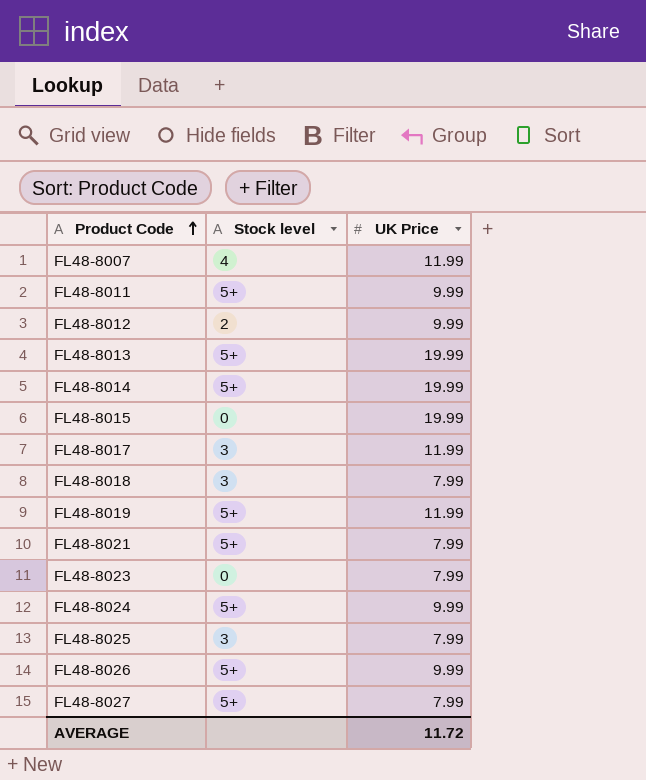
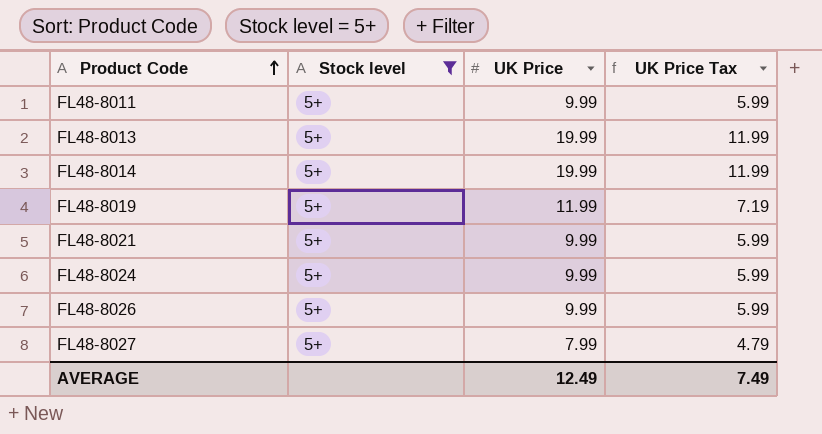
filter: none -> Stock level = 5+
column UK Price Tax | formula: none -> [UK Price] * 0.6
FL48-8021 | UK Price: 7.99 -> 9.99
AVERAGE | UK Price: 11.72 -> 12.49

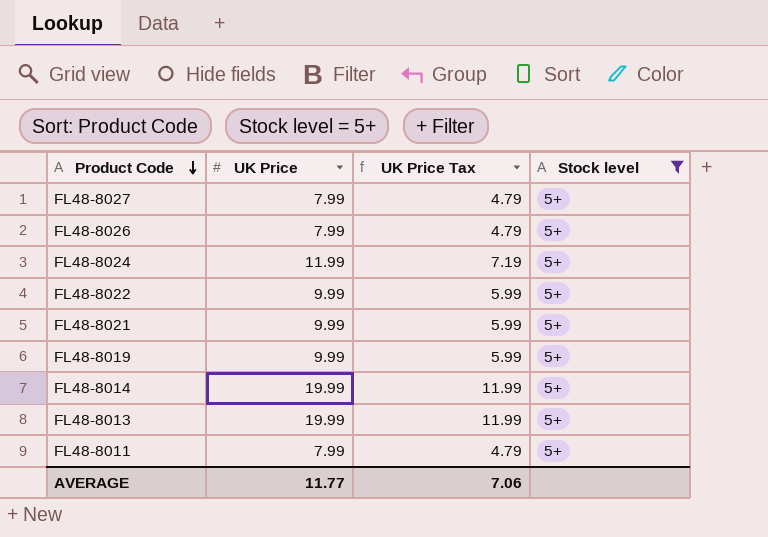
row order: Product Code ascending -> Product Code descending
column Stock level | position: 2 -> 4
FL48-8026 | UK Price: 9.99 -> 7.99
FL48-8026 | UK Price Tax: 5.99 -> 4.79
FL48-8024 | UK Price: 9.99 -> 11.99
FL48-8024 | UK Price Tax: 5.99 -> 7.19
row FL48-8022: none -> 9.99 | 5.99 | 5+
FL48-8019 | UK Price: 11.99 -> 9.99
FL48-8019 | UK Price Tax: 7.19 -> 5.99
FL48-8011 | UK Price: 9.99 -> 7.99
FL48-8011 | UK Price Tax: 5.99 -> 4.79
AVERAGE | UK Price: 12.49 -> 11.77
AVERAGE | UK Price Tax: 7.49 -> 7.06

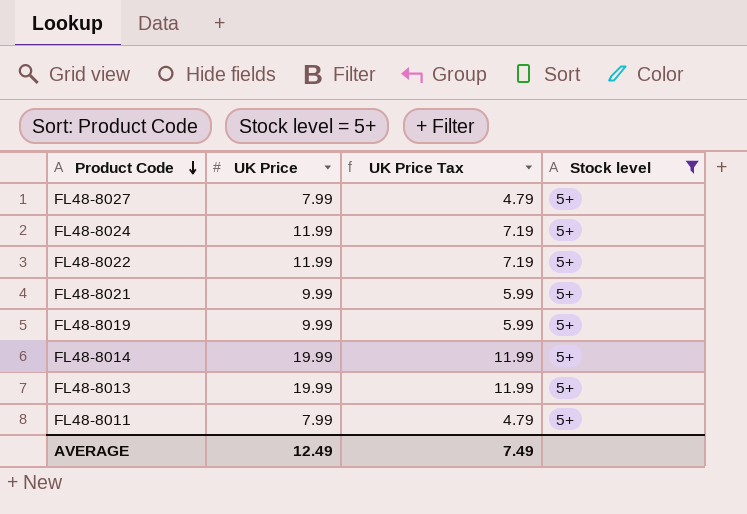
row FL48-8026: 7.99 | 4.79 | 5+ -> none
FL48-8022 | UK Price: 9.99 -> 11.99
FL48-8022 | UK Price Tax: 5.99 -> 7.19
AVERAGE | UK Price: 11.77 -> 12.49
AVERAGE | UK Price Tax: 7.06 -> 7.49

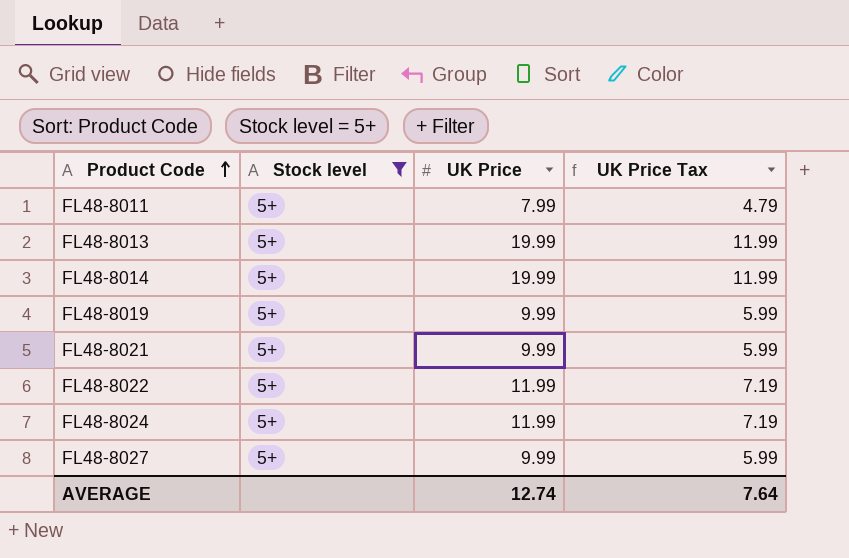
row order: Product Code descending -> Product Code ascending
column Stock level | position: 4 -> 2
FL48-8027 | UK Price: 7.99 -> 9.99
FL48-8027 | UK Price Tax: 4.79 -> 5.99
AVERAGE | UK Price: 12.49 -> 12.74
AVERAGE | UK Price Tax: 7.49 -> 7.64

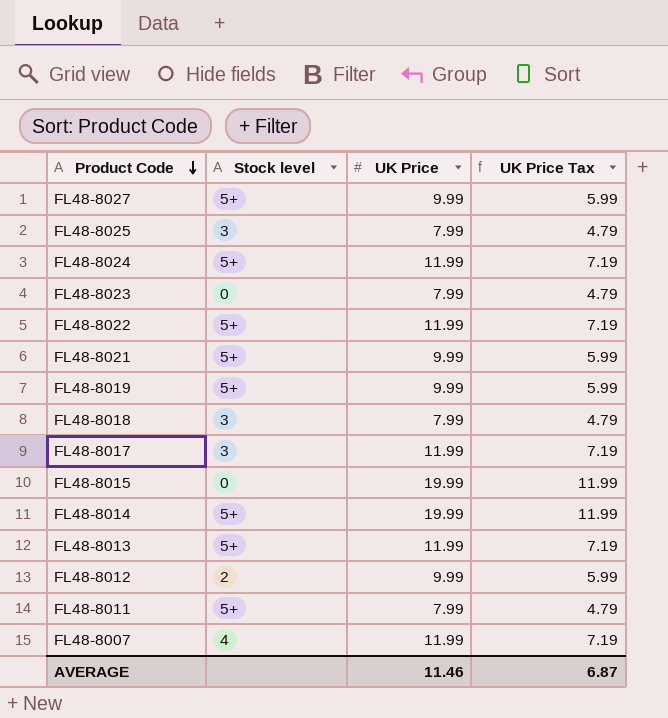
filter: Stock level = 5+ -> none
row order: Product Code ascending -> Product Code descending
FL48-8013 | UK Price: 19.99 -> 11.99
FL48-8013 | UK Price Tax: 11.99 -> 7.19
AVERAGE | UK Price: 12.74 -> 11.46
AVERAGE | UK Price Tax: 7.64 -> 6.87

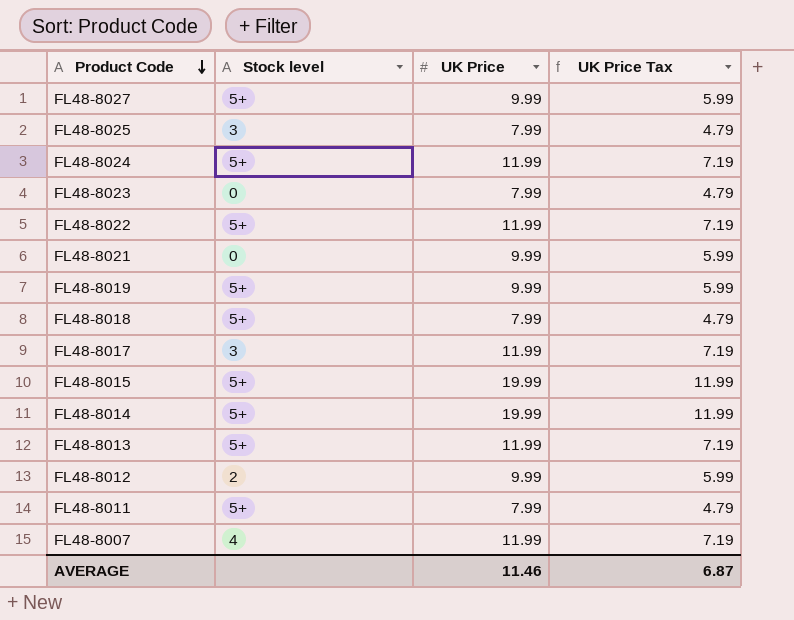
FL48-8021 | Stock level: 5+ -> 0
FL48-8018 | Stock level: 3 -> 5+
FL48-8015 | Stock level: 0 -> 5+

